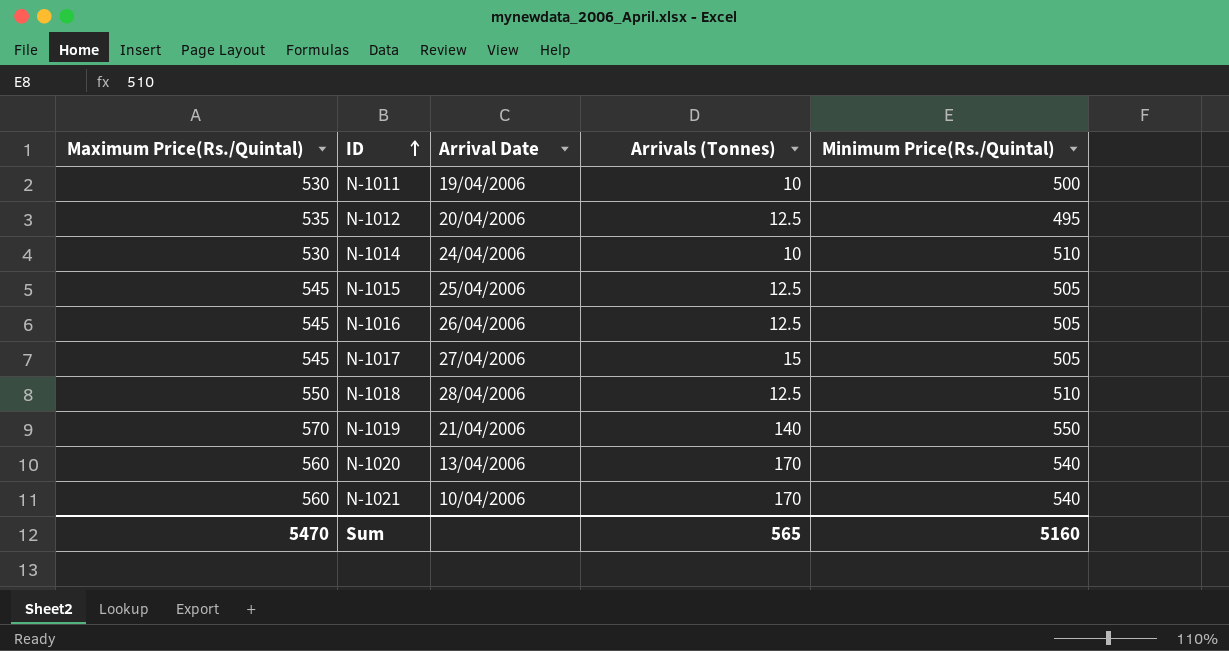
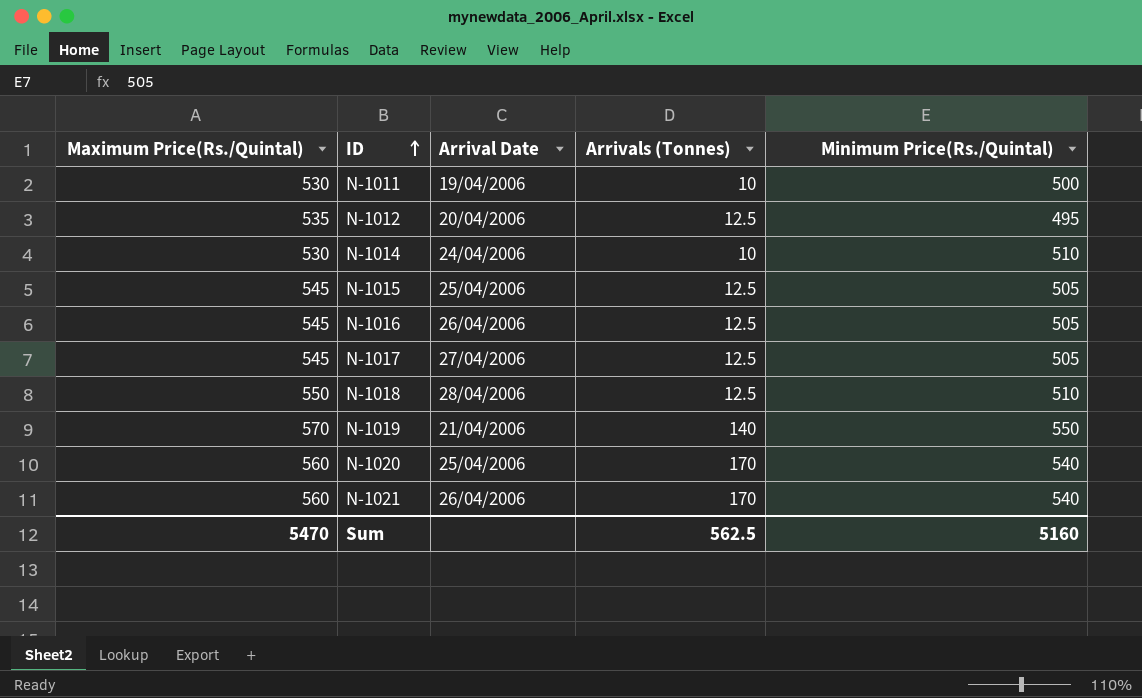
N-1017 | Arrivals (Tonnes): 15 -> 12.5
N-1020 | Arrival Date: 13/04/2006 -> 25/04/2006
N-1021 | Arrival Date: 10/04/2006 -> 26/04/2006
Sum | Arrivals (Tonnes): 565 -> 562.5

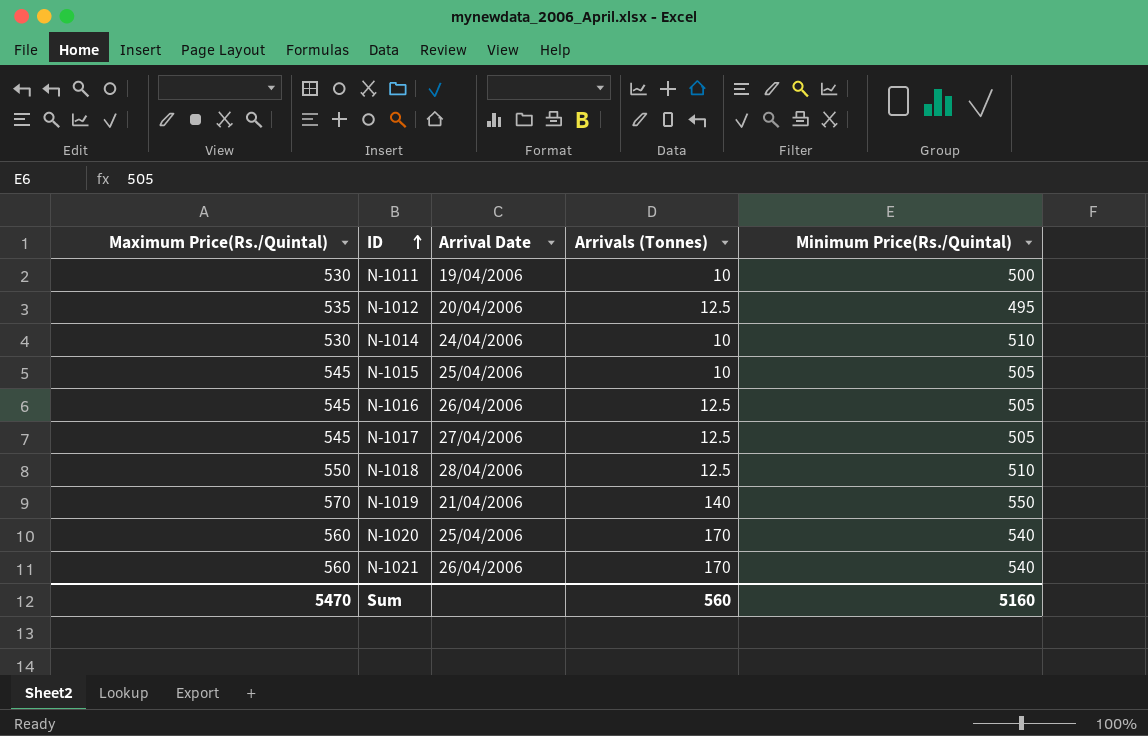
N-1015 | Arrivals (Tonnes): 12.5 -> 10
Sum | Arrivals (Tonnes): 562.5 -> 560

